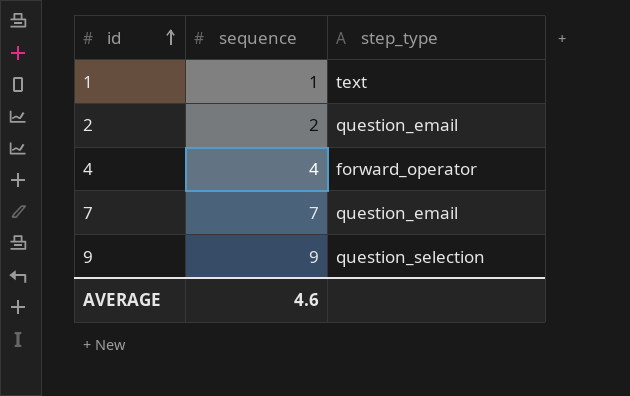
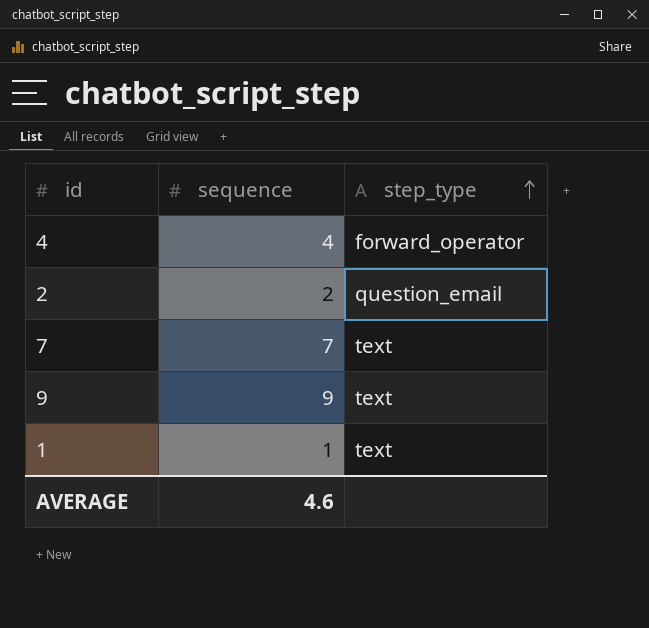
row order: id ascending -> step_type ascending
7 | step_type: question_email -> text
9 | step_type: question_selection -> text

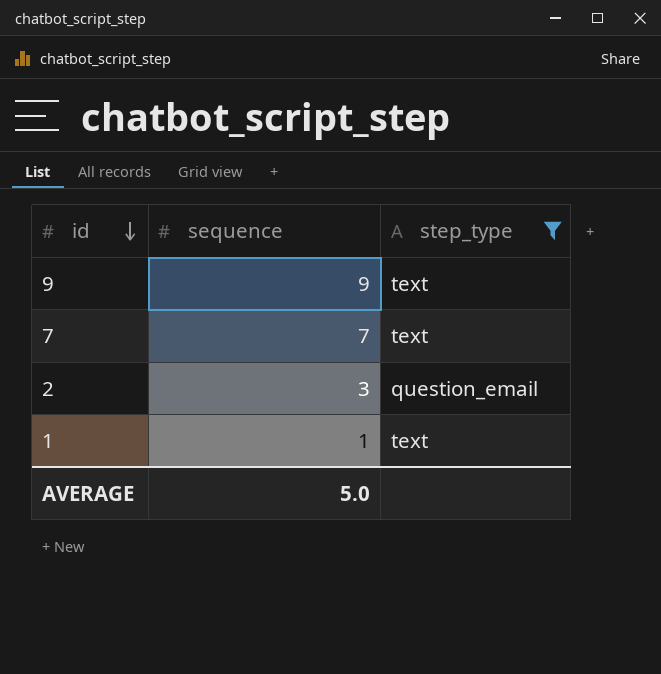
filter: none -> step_type != forward_operator
row order: step_type ascending -> id descending
2 | sequence: 2 -> 3
AVERAGE | sequence: 4.6 -> 5.0

